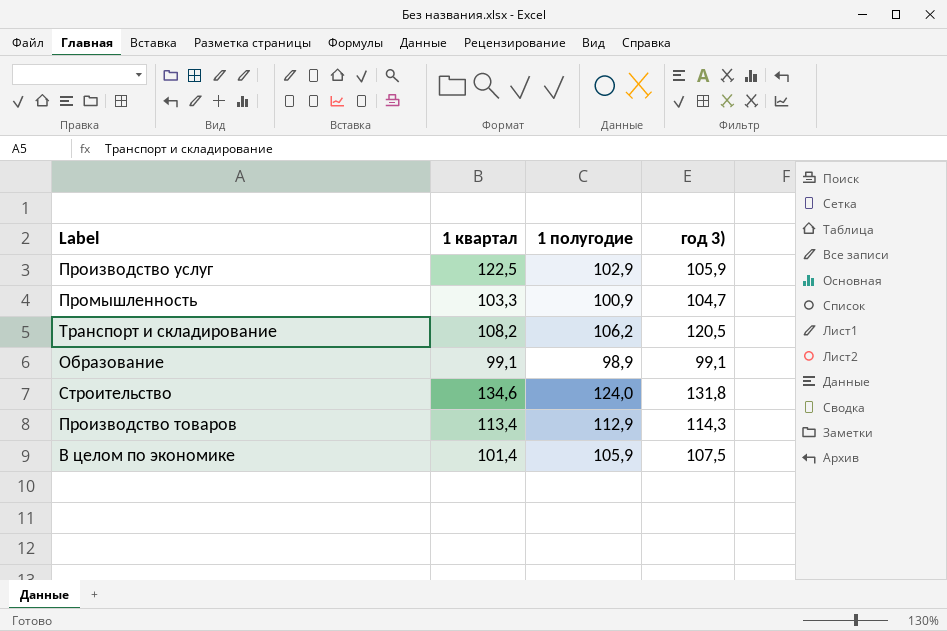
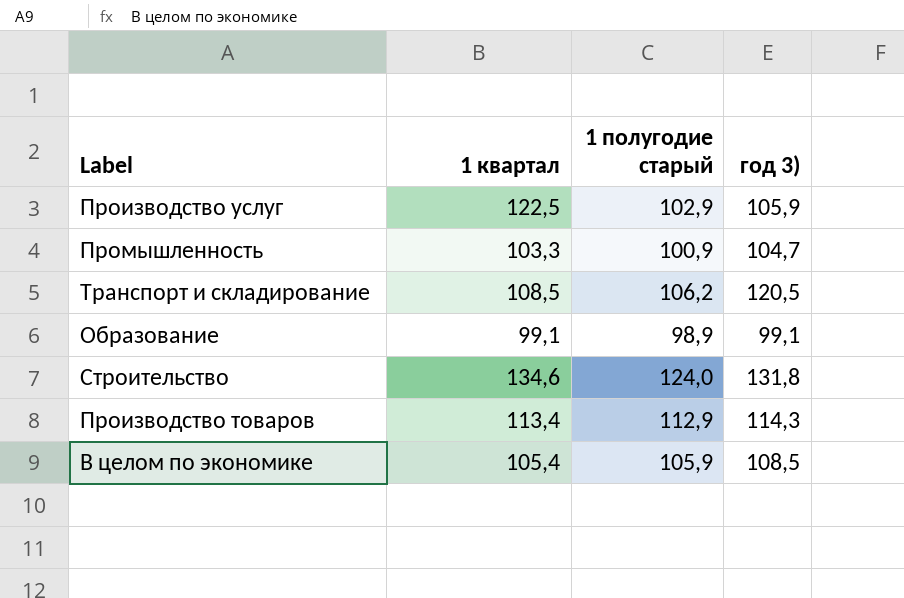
column name: 1 полугодие -> 1 полугодие старый
Транспорт и складирование | 1 квартал: 108,2 -> 108,5
В целом по экономике | 1 квартал: 101,4 -> 105,4
В целом по экономике | год 3): 107,5 -> 108,5

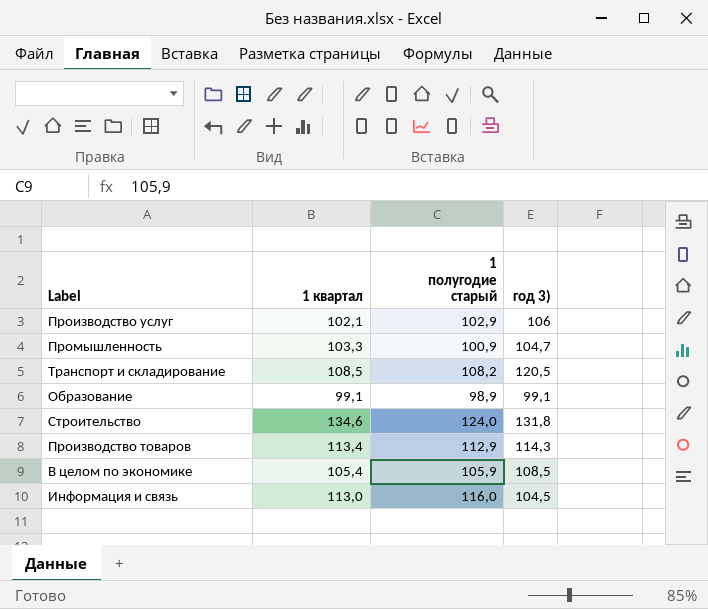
Производство услуг | 1 квартал: 122,5 -> 102,1
Производство услуг | год 3): 105,9 -> 106
Транспорт и складирование | 1 полугодие старый: 106,2 -> 108,2
row Информация и связь: none -> 113,0 | 116,0 | 104,5

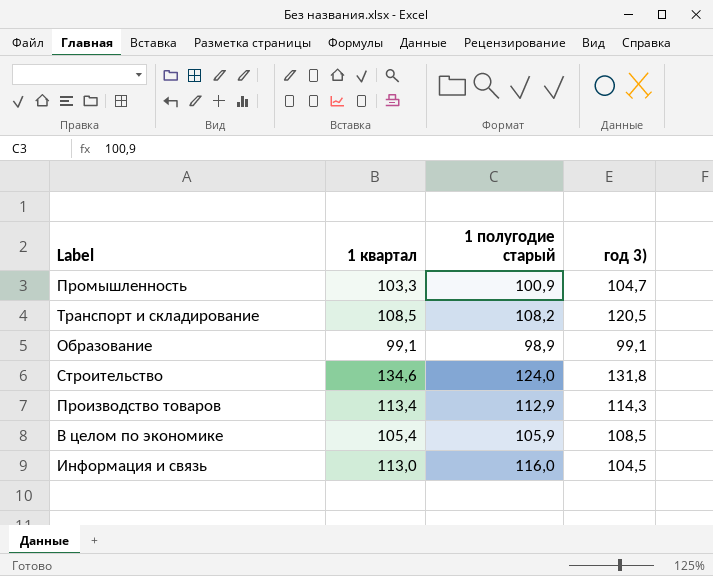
row Производство услуг: 102,1 | 102,9 | 106 -> none

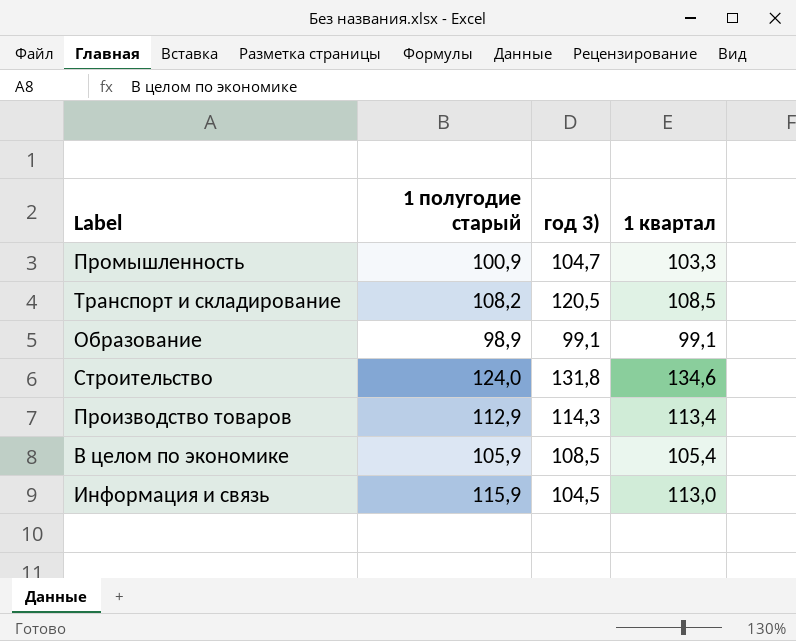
column 1 квартал | position: 2 -> 4
Информация и связь | 1 полугодие старый: 116,0 -> 115,9

